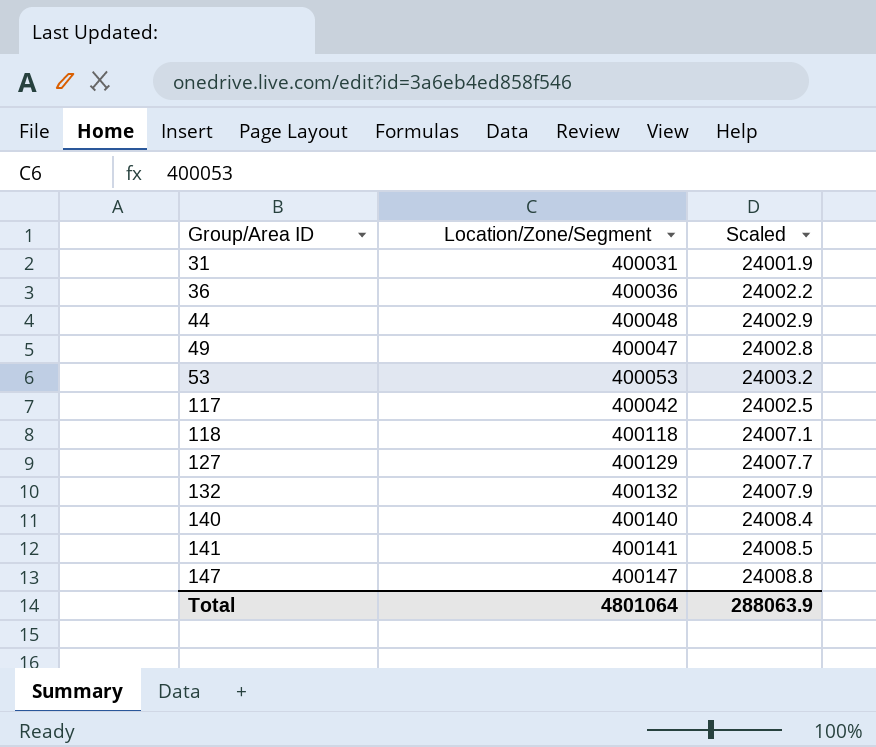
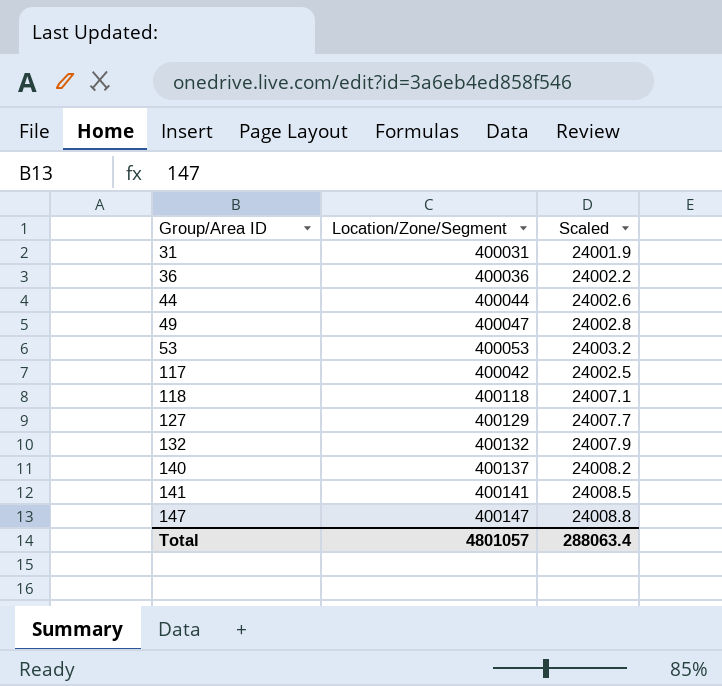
44 | Location/Zone/Segment: 400048 -> 400044
44 | Scaled: 24002.9 -> 24002.6
140 | Location/Zone/Segment: 400140 -> 400137
140 | Scaled: 24008.4 -> 24008.2
Total | Location/Zone/Segment: 4801064 -> 4801057
Total | Scaled: 288063.9 -> 288063.4

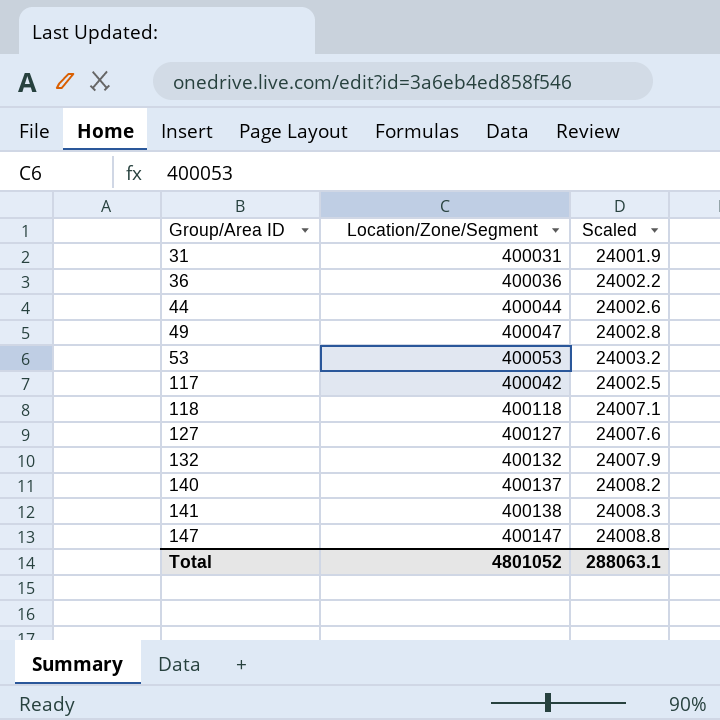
127 | Location/Zone/Segment: 400129 -> 400127
127 | Scaled: 24007.7 -> 24007.6
141 | Location/Zone/Segment: 400141 -> 400138
141 | Scaled: 24008.5 -> 24008.3
Total | Location/Zone/Segment: 4801057 -> 4801052
Total | Scaled: 288063.4 -> 288063.1

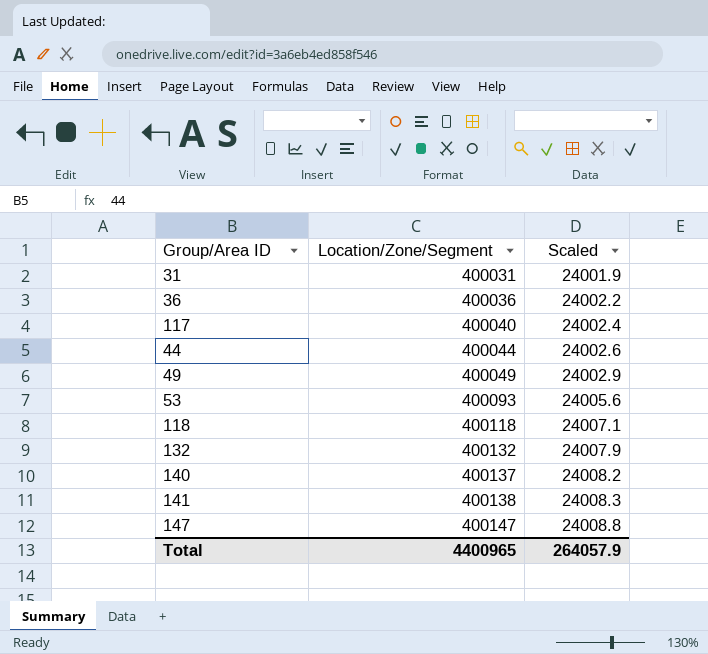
row order: Group/Area ID ascending -> Location/Zone/Segment ascending
row 127: 400127 | 24007.6 -> none
117 | Location/Zone/Segment: 400042 -> 400040
117 | Scaled: 24002.5 -> 24002.4
49 | Location/Zone/Segment: 400047 -> 400049
49 | Scaled: 24002.8 -> 24002.9
53 | Location/Zone/Segment: 400053 -> 400093
53 | Scaled: 24003.2 -> 24005.6
Total | Location/Zone/Segment: 4801052 -> 4400965
Total | Scaled: 288063.1 -> 264057.9

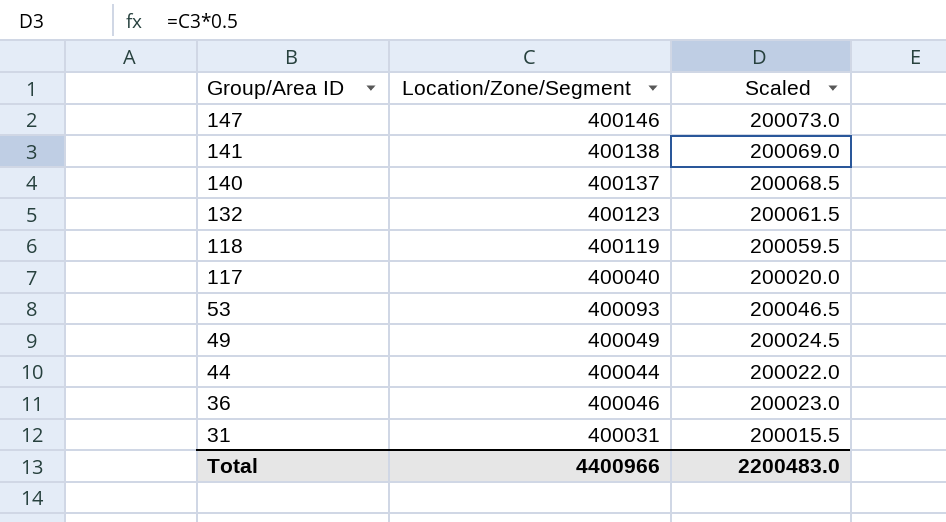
row order: Location/Zone/Segment ascending -> Group/Area ID descending
column Scaled | formula: [Location/Zone/Segment] * 0.06 -> [Location/Zone/Segment] * 0.5
147 | Location/Zone/Segment: 400147 -> 400146
132 | Location/Zone/Segment: 400132 -> 400123
118 | Location/Zone/Segment: 400118 -> 400119
36 | Location/Zone/Segment: 400036 -> 400046
Total | Location/Zone/Segment: 4400965 -> 4400966
Total | Scaled: 264057.9 -> 2200483.0

